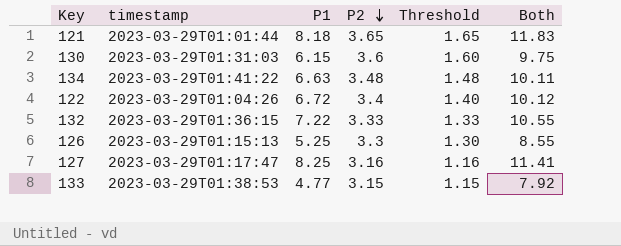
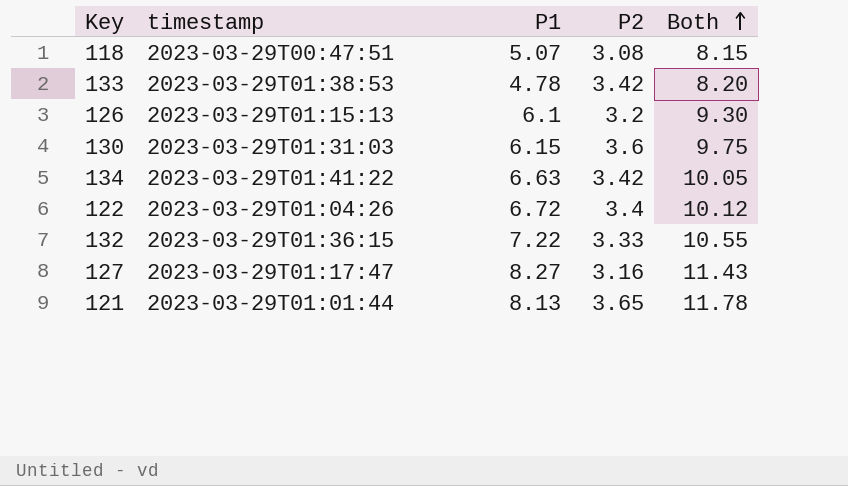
row order: P2 descending -> Both ascending
column Threshold | formula: [P2] - 2 -> none
row 118: none -> 2023-03-29T00:47:51 | 5.07 | 3.08 | 8.15
133 | P1: 4.77 -> 4.78
133 | P2: 3.15 -> 3.42
133 | Both: 7.92 -> 8.20
126 | P1: 5.25 -> 6.1
126 | P2: 3.3 -> 3.2
126 | Both: 8.55 -> 9.30
134 | P2: 3.48 -> 3.42
134 | Both: 10.11 -> 10.05
127 | P1: 8.25 -> 8.27
127 | Both: 11.41 -> 11.43
121 | P1: 8.18 -> 8.13
121 | Both: 11.83 -> 11.78

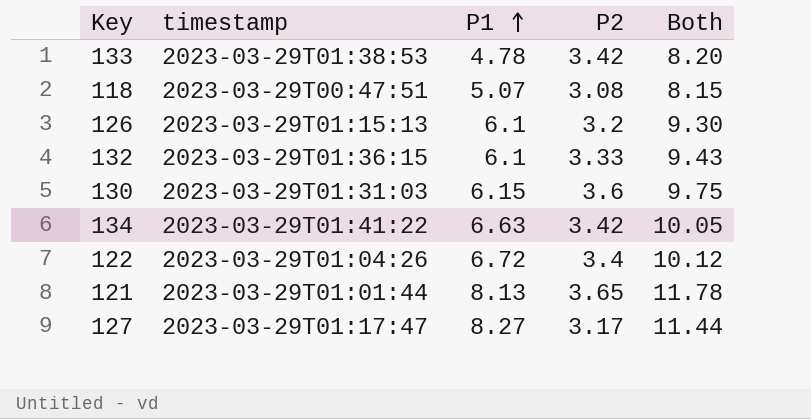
row order: Both ascending -> P1 ascending
132 | P1: 7.22 -> 6.1
132 | Both: 10.55 -> 9.43
127 | P2: 3.16 -> 3.17
127 | Both: 11.43 -> 11.44

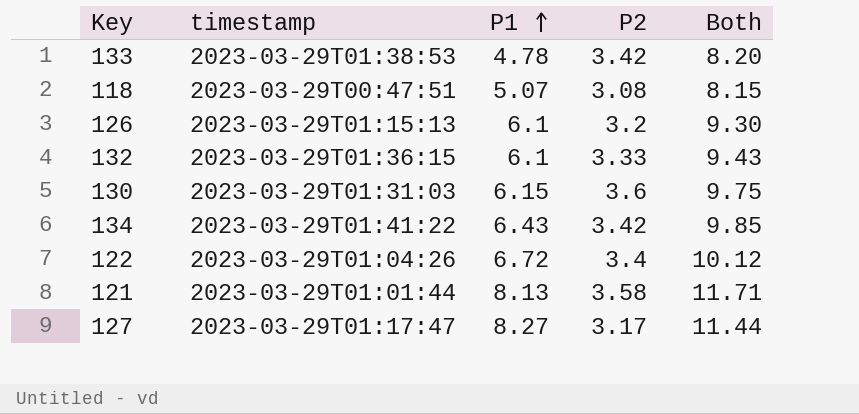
134 | P1: 6.63 -> 6.43
134 | Both: 10.05 -> 9.85
121 | P2: 3.65 -> 3.58
121 | Both: 11.78 -> 11.71

